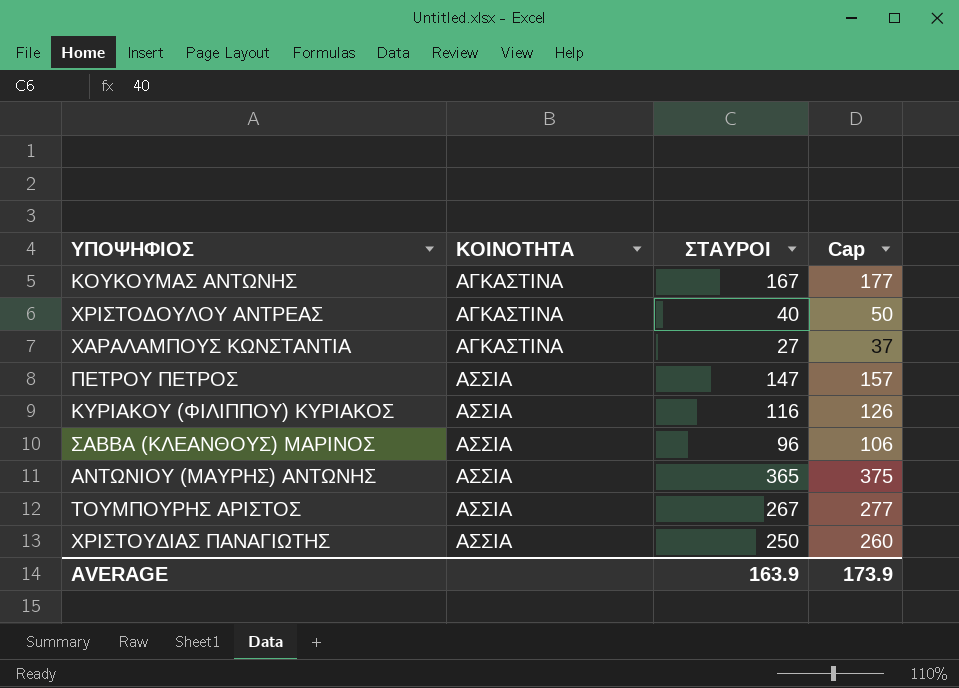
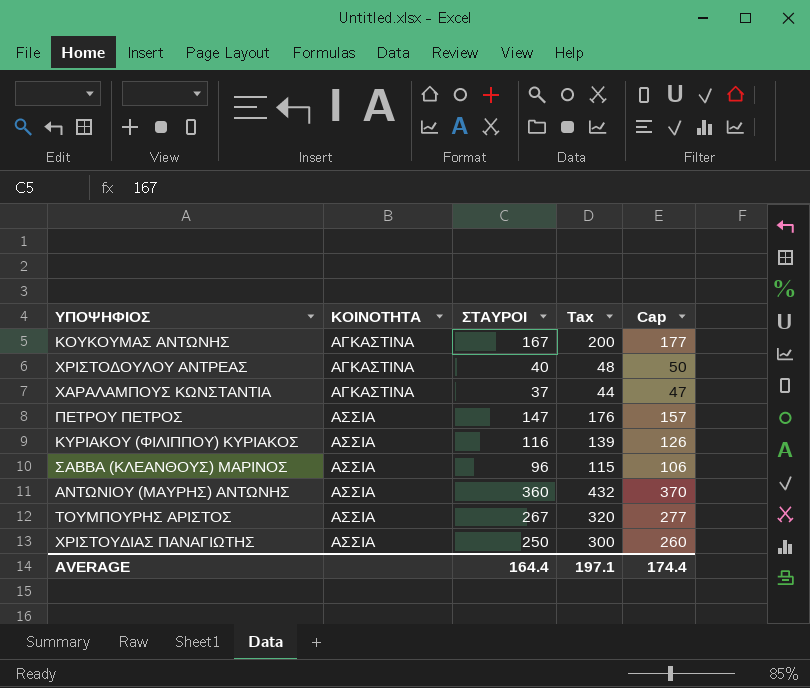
column Tax | formula: none -> [ΣΤΑΥΡΟΙ] * 1.2
ΧΑΡΑΛΑΜΠΟΥΣ ΚΩΝΣΤΑΝΤΙΑ | ΣΤΑΥΡΟΙ: 27 -> 37
ΧΑΡΑΛΑΜΠΟΥΣ ΚΩΝΣΤΑΝΤΙΑ | Cap: 37 -> 47
ΑΝΤΩΝΙΟΥ (ΜΑΥΡΗΣ) ΑΝΤΩΝΗΣ | ΣΤΑΥΡΟΙ: 365 -> 360
ΑΝΤΩΝΙΟΥ (ΜΑΥΡΗΣ) ΑΝΤΩΝΗΣ | Cap: 375 -> 370
AVERAGE | ΣΤΑΥΡΟΙ: 163.9 -> 164.4
AVERAGE | Cap: 173.9 -> 174.4

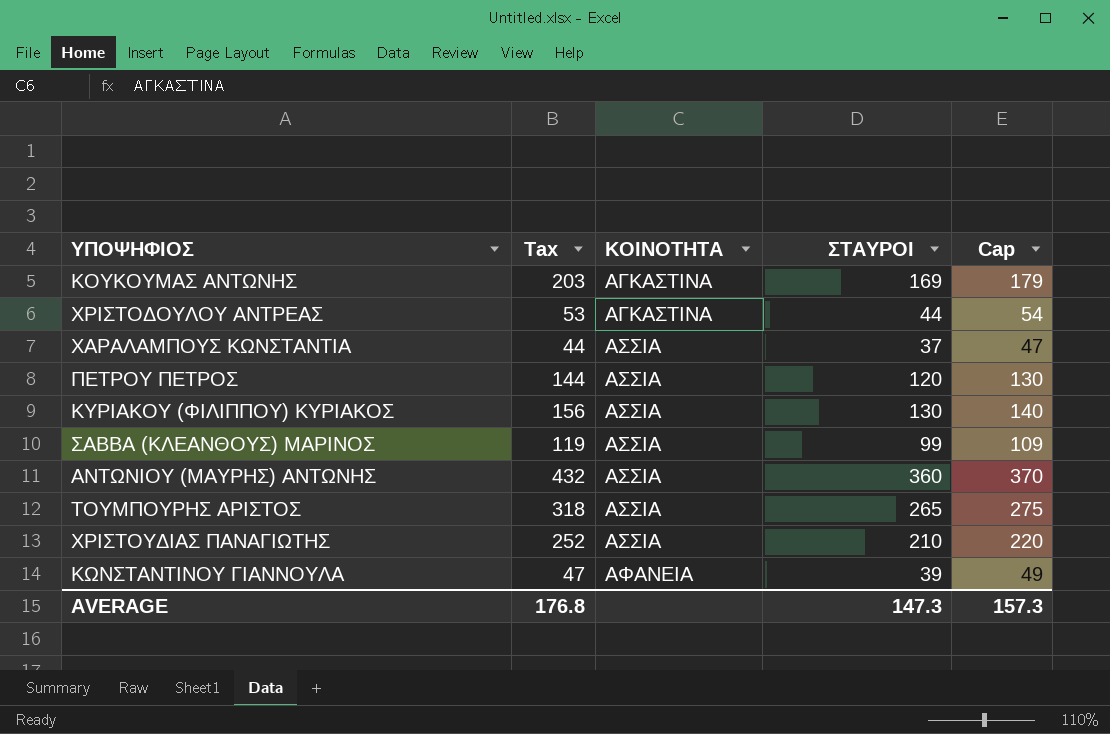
column Tax | position: 4 -> 2
ΚΟΥΚΟΥΜΑΣ ΑΝΤΩΝΗΣ | Tax: 200 -> 203
ΚΟΥΚΟΥΜΑΣ ΑΝΤΩΝΗΣ | ΣΤΑΥΡΟΙ: 167 -> 169
ΚΟΥΚΟΥΜΑΣ ΑΝΤΩΝΗΣ | Cap: 177 -> 179
ΧΡΙΣΤΟΔΟΥΛΟΥ ΑΝΤΡΕΑΣ | Tax: 48 -> 53
ΧΡΙΣΤΟΔΟΥΛΟΥ ΑΝΤΡΕΑΣ | ΣΤΑΥΡΟΙ: 40 -> 44
ΧΡΙΣΤΟΔΟΥΛΟΥ ΑΝΤΡΕΑΣ | Cap: 50 -> 54
ΧΑΡΑΛΑΜΠΟΥΣ ΚΩΝΣΤΑΝΤΙΑ | ΚΟΙΝΟΤΗΤΑ: ΑΓΚΑΣΤΙΝΑ -> ΑΣΣΙΑ
ΠΕΤΡΟΥ ΠΕΤΡΟΣ | Tax: 176 -> 144
ΠΕΤΡΟΥ ΠΕΤΡΟΣ | ΣΤΑΥΡΟΙ: 147 -> 120
ΠΕΤΡΟΥ ΠΕΤΡΟΣ | Cap: 157 -> 130
ΚΥΡΙΑΚΟΥ (ΦΙΛΙΠΠΟΥ) ΚΥΡΙΑΚΟΣ | Tax: 139 -> 156
ΚΥΡΙΑΚΟΥ (ΦΙΛΙΠΠΟΥ) ΚΥΡΙΑΚΟΣ | ΣΤΑΥΡΟΙ: 116 -> 130
ΚΥΡΙΑΚΟΥ (ΦΙΛΙΠΠΟΥ) ΚΥΡΙΑΚΟΣ | Cap: 126 -> 140
ΣΑΒΒΑ (ΚΛΕΑΝΘΟΥΣ) ΜΑΡΙΝΟΣ | Tax: 115 -> 119
ΣΑΒΒΑ (ΚΛΕΑΝΘΟΥΣ) ΜΑΡΙΝΟΣ | ΣΤΑΥΡΟΙ: 96 -> 99
ΣΑΒΒΑ (ΚΛΕΑΝΘΟΥΣ) ΜΑΡΙΝΟΣ | Cap: 106 -> 109
ΤΟΥΜΠΟΥΡΗΣ ΑΡΙΣΤΟΣ | Tax: 320 -> 318
ΤΟΥΜΠΟΥΡΗΣ ΑΡΙΣΤΟΣ | ΣΤΑΥΡΟΙ: 267 -> 265
ΤΟΥΜΠΟΥΡΗΣ ΑΡΙΣΤΟΣ | Cap: 277 -> 275
ΧΡΙΣΤΟΥΔΙΑΣ ΠΑΝΑΓΙΩΤΗΣ | Tax: 300 -> 252
ΧΡΙΣΤΟΥΔΙΑΣ ΠΑΝΑΓΙΩΤΗΣ | ΣΤΑΥΡΟΙ: 250 -> 210
ΧΡΙΣΤΟΥΔΙΑΣ ΠΑΝΑΓΙΩΤΗΣ | Cap: 260 -> 220
row ΚΩΝΣΤΑΝΤΙΝΟΥ ΓΙΑΝΝΟΥΛΑ: none -> 47 | ΑΦΑΝΕΙΑ | 39 | 49
AVERAGE | Tax: 197.1 -> 176.8
AVERAGE | ΣΤΑΥΡΟΙ: 164.4 -> 147.3
AVERAGE | Cap: 174.4 -> 157.3

